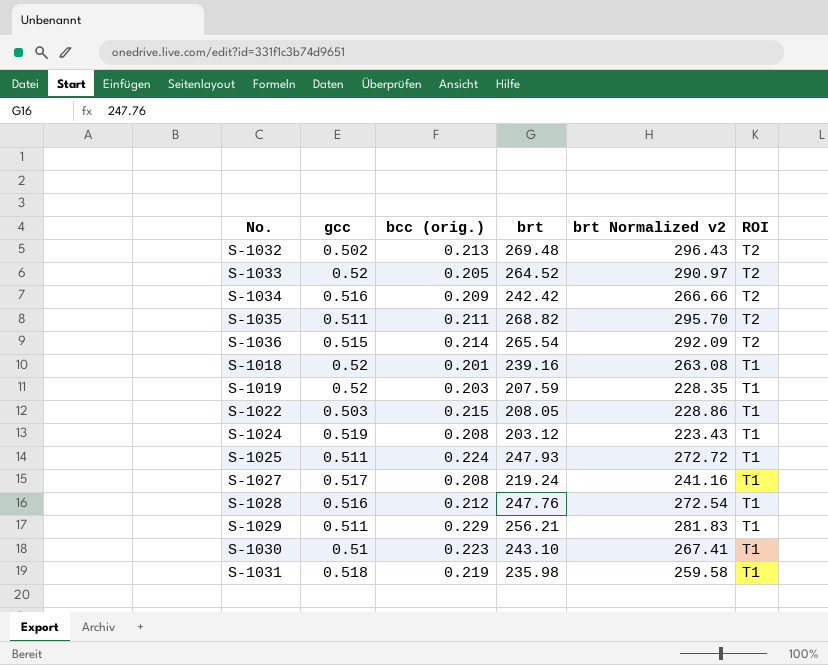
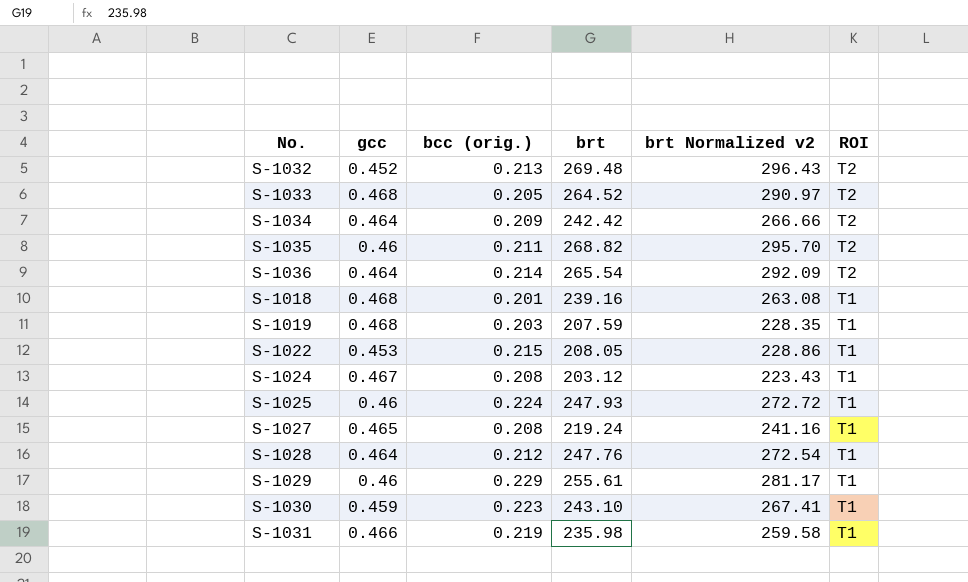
S-1032 | gcc: 0.502 -> 0.452
S-1033 | gcc: 0.52 -> 0.468
S-1034 | gcc: 0.516 -> 0.464
S-1035 | gcc: 0.511 -> 0.46
S-1036 | gcc: 0.515 -> 0.464
S-1018 | gcc: 0.52 -> 0.468
S-1019 | gcc: 0.52 -> 0.468
S-1022 | gcc: 0.503 -> 0.453
S-1024 | gcc: 0.519 -> 0.467
S-1025 | gcc: 0.511 -> 0.46
S-1027 | gcc: 0.517 -> 0.465
S-1028 | gcc: 0.516 -> 0.464
S-1029 | gcc: 0.511 -> 0.46
S-1029 | brt: 256.21 -> 255.61
S-1029 | brt Normalized v2: 281.83 -> 281.17
S-1030 | gcc: 0.51 -> 0.459
S-1031 | gcc: 0.518 -> 0.466

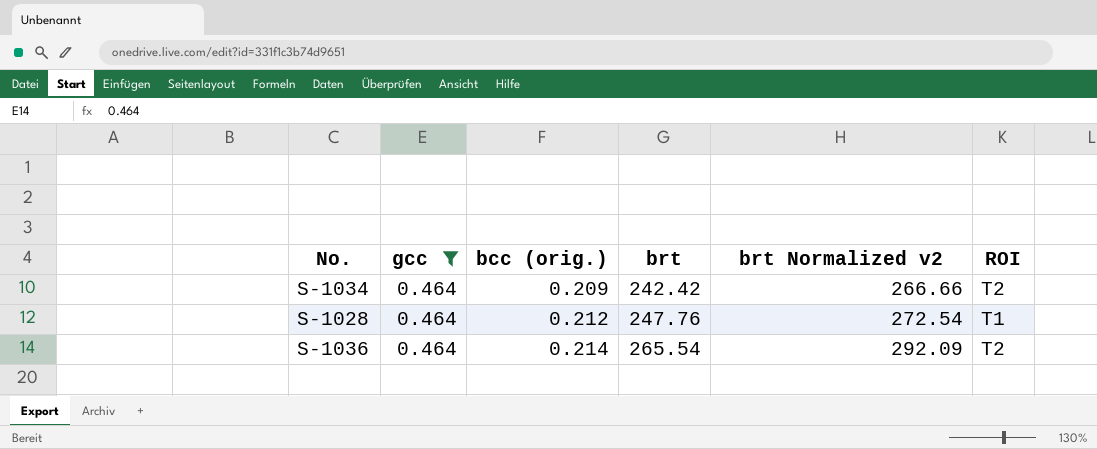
filter: none -> gcc = 0.464
row order: ROI descending -> bcc (orig.) ascending

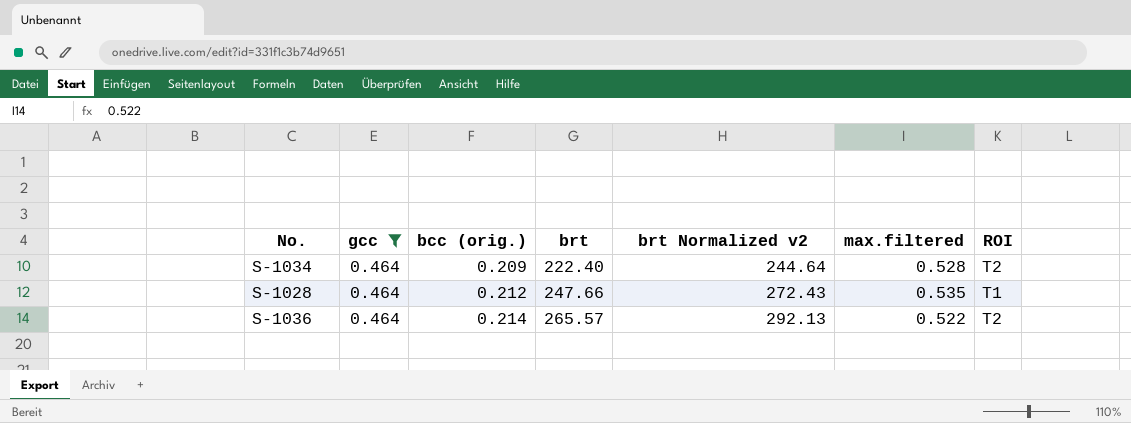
column max.filtered | position: none -> 6
S-1034 | brt: 242.42 -> 222.40
S-1034 | brt Normalized v2: 266.66 -> 244.64
S-1028 | brt: 247.76 -> 247.66
S-1028 | brt Normalized v2: 272.54 -> 272.43
S-1036 | brt: 265.54 -> 265.57
S-1036 | brt Normalized v2: 292.09 -> 292.13

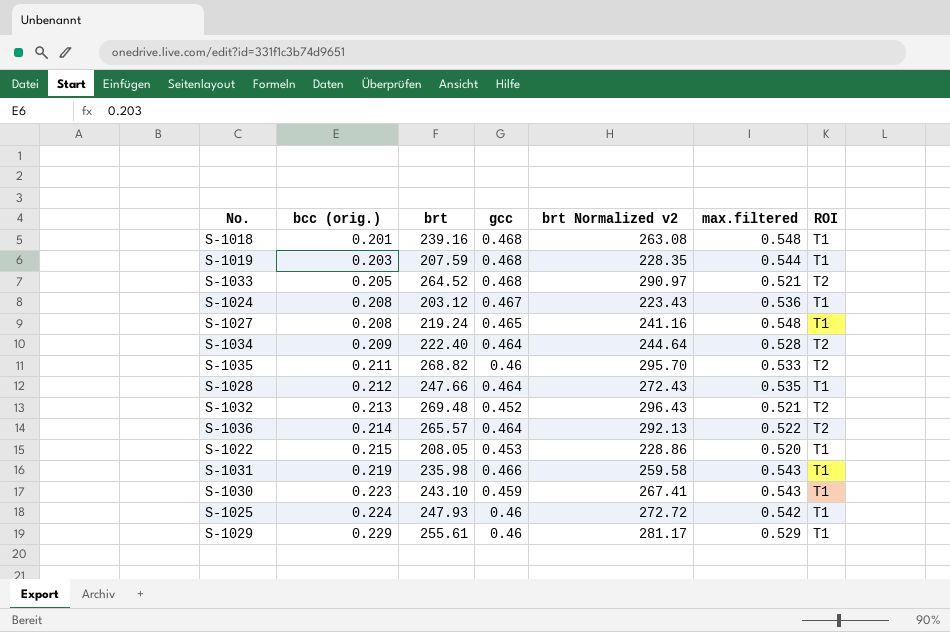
filter: gcc = 0.464 -> none
column gcc | position: 2 -> 4

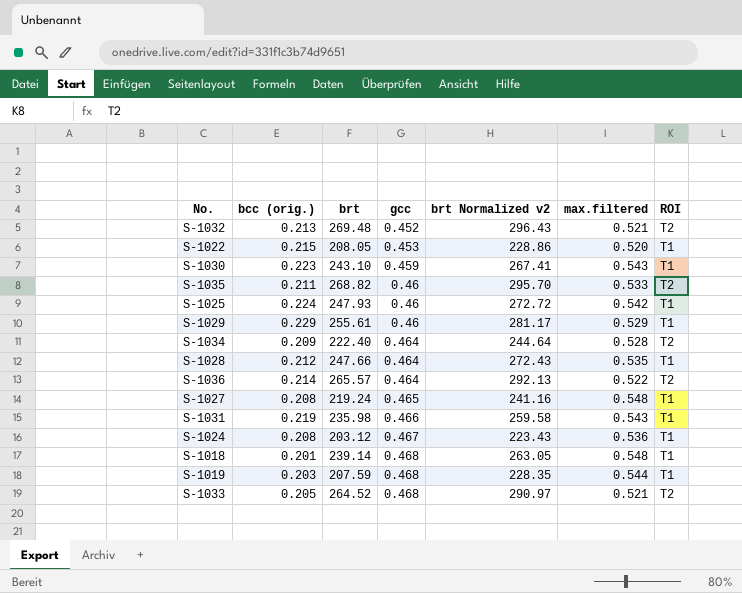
row order: bcc (orig.) ascending -> gcc ascending
S-1018 | brt: 239.16 -> 239.14
S-1018 | brt Normalized v2: 263.08 -> 263.05

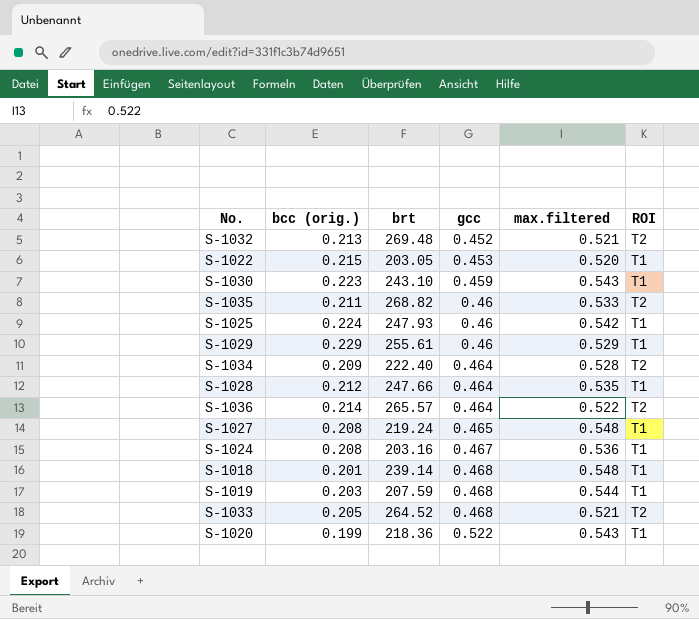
column brt Normalized v2 | formula: [brt] * 1.1 -> none
row S-1031: 0.219 | 235.98 | 0.466 | 259.58 | 0.543 | T1 -> none
S-1022 | brt: 208.05 -> 203.05
S-1024 | brt: 203.12 -> 203.16
row S-1020: none -> 0.199 | 218.36 | 0.522 | 0.543 | T1

